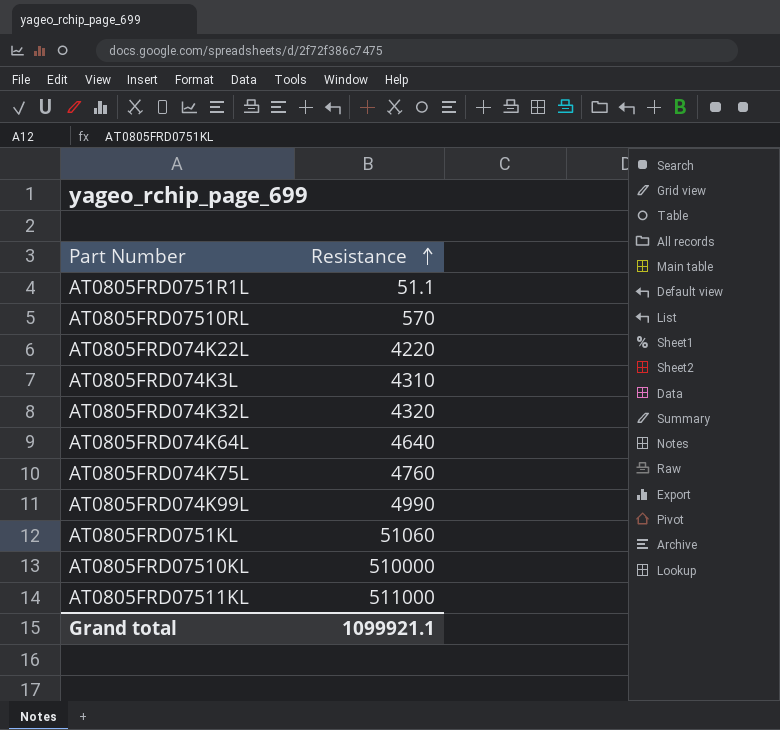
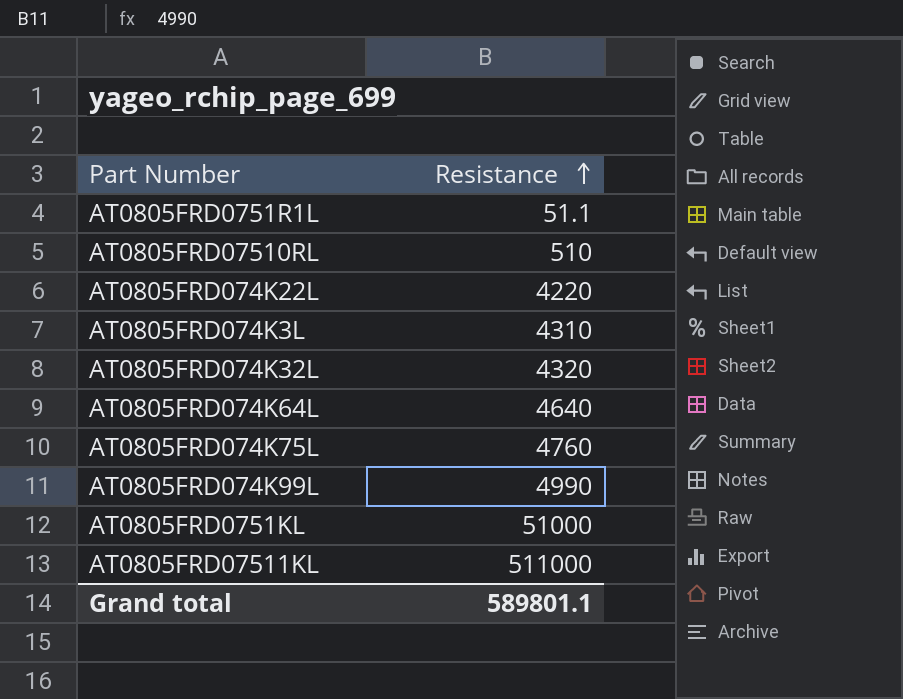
row AT0805FRD07510KL: 510000 -> none
AT0805FRD07510RL | Resistance: 570 -> 510
AT0805FRD0751KL | Resistance: 51060 -> 51000
Grand total | Resistance: 1099921.1 -> 589801.1

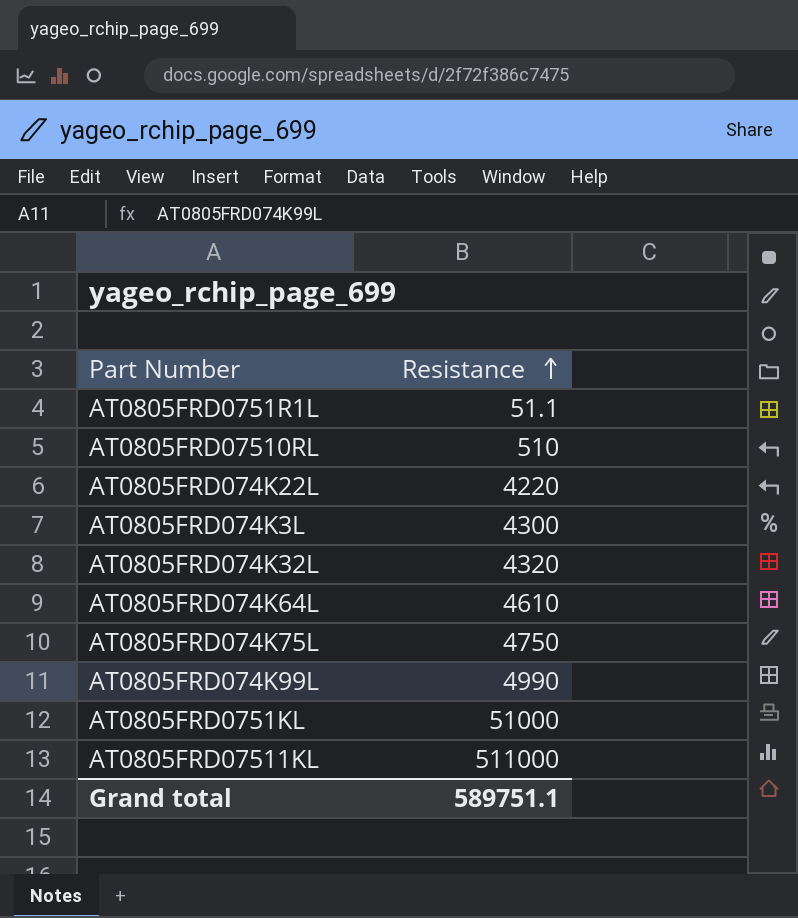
AT0805FRD074K3L | Resistance: 4310 -> 4300
AT0805FRD074K64L | Resistance: 4640 -> 4610
AT0805FRD074K75L | Resistance: 4760 -> 4750
Grand total | Resistance: 589801.1 -> 589751.1

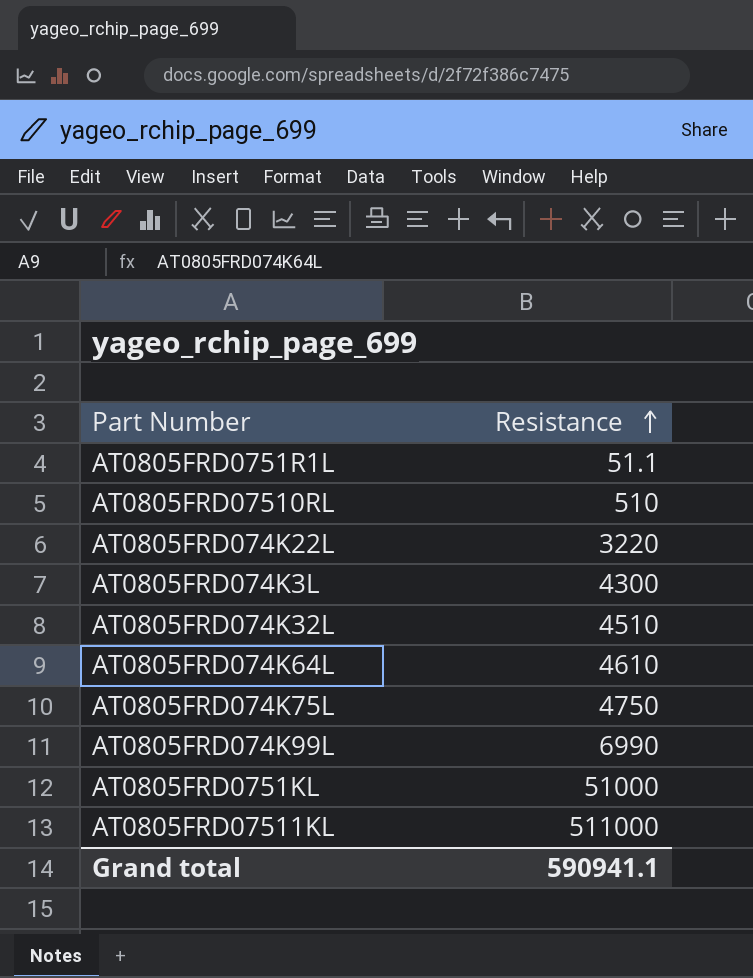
AT0805FRD074K22L | Resistance: 4220 -> 3220
AT0805FRD074K32L | Resistance: 4320 -> 4510
AT0805FRD074K99L | Resistance: 4990 -> 6990
Grand total | Resistance: 589751.1 -> 590941.1

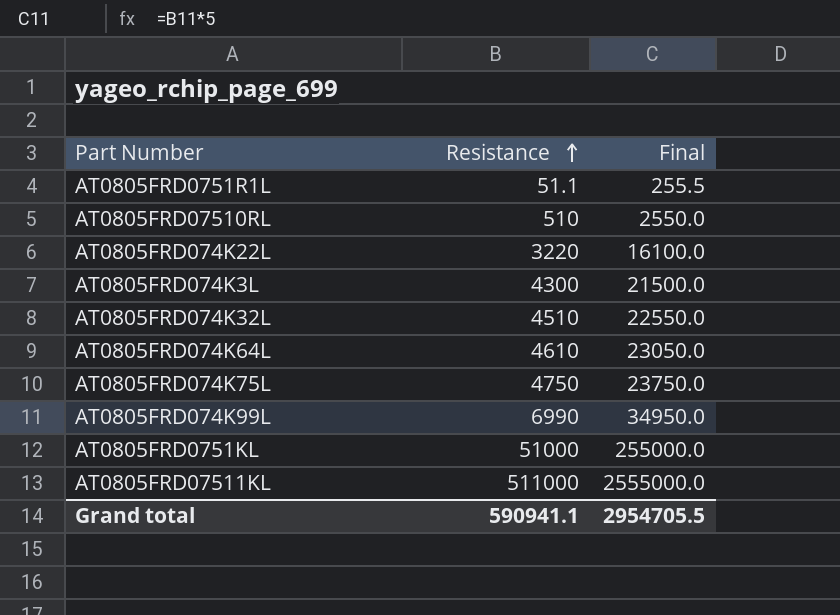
column Final | formula: none -> [Resistance] * 5

